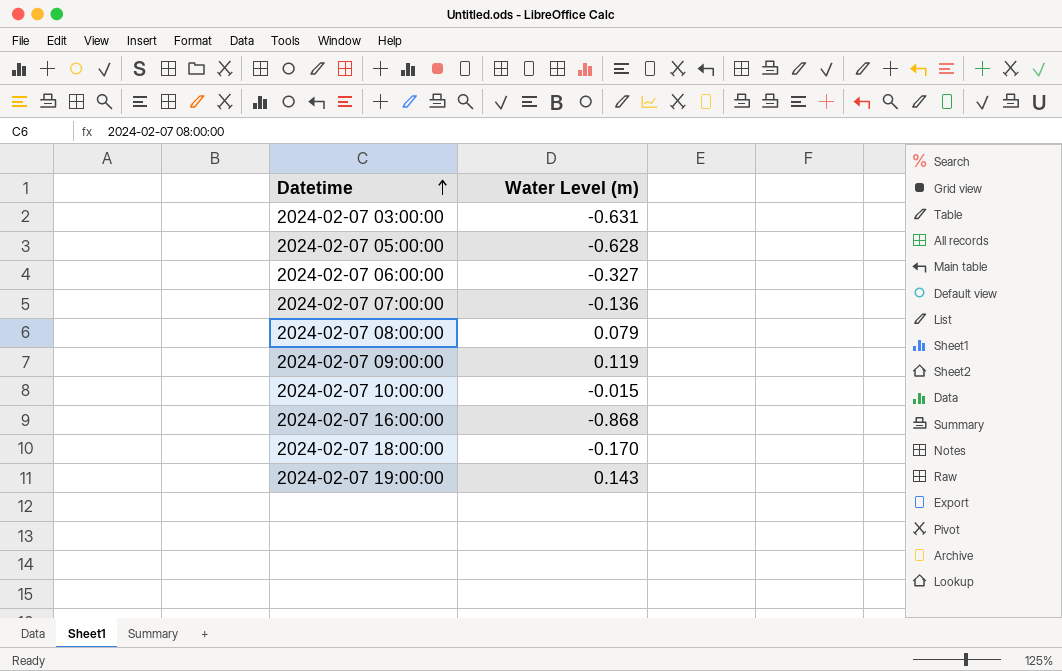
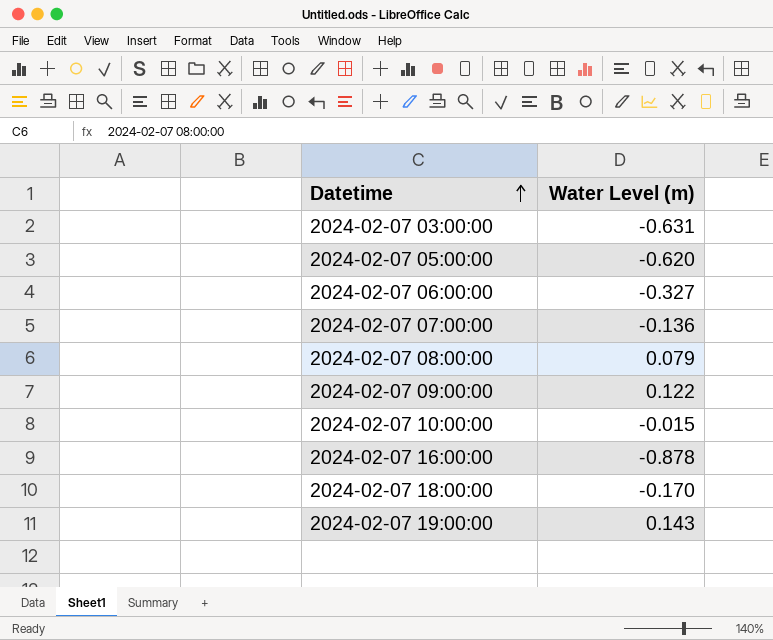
2024-02-07 05:00:00 | Water Level (m): -0.628 -> -0.620
2024-02-07 09:00:00 | Water Level (m): 0.119 -> 0.122
2024-02-07 16:00:00 | Water Level (m): -0.868 -> -0.878

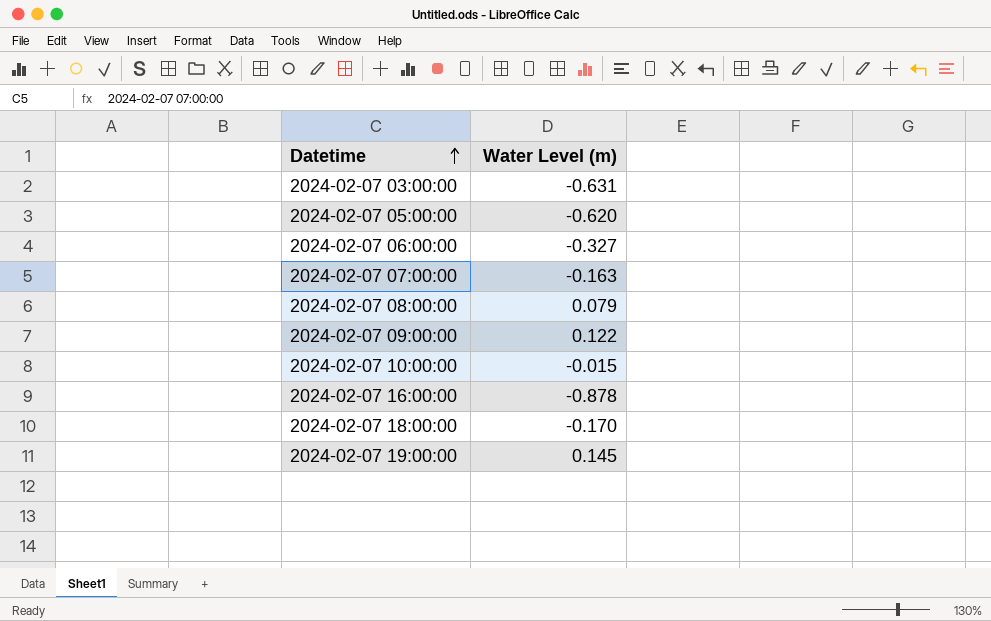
2024-02-07 07:00:00 | Water Level (m): -0.136 -> -0.163
2024-02-07 19:00:00 | Water Level (m): 0.143 -> 0.145

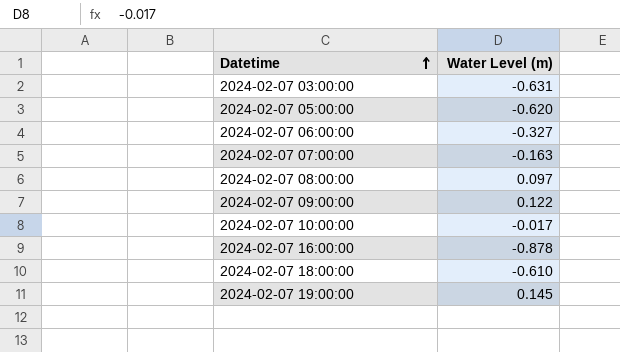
2024-02-07 08:00:00 | Water Level (m): 0.079 -> 0.097
2024-02-07 10:00:00 | Water Level (m): -0.015 -> -0.017
2024-02-07 18:00:00 | Water Level (m): -0.170 -> -0.610

